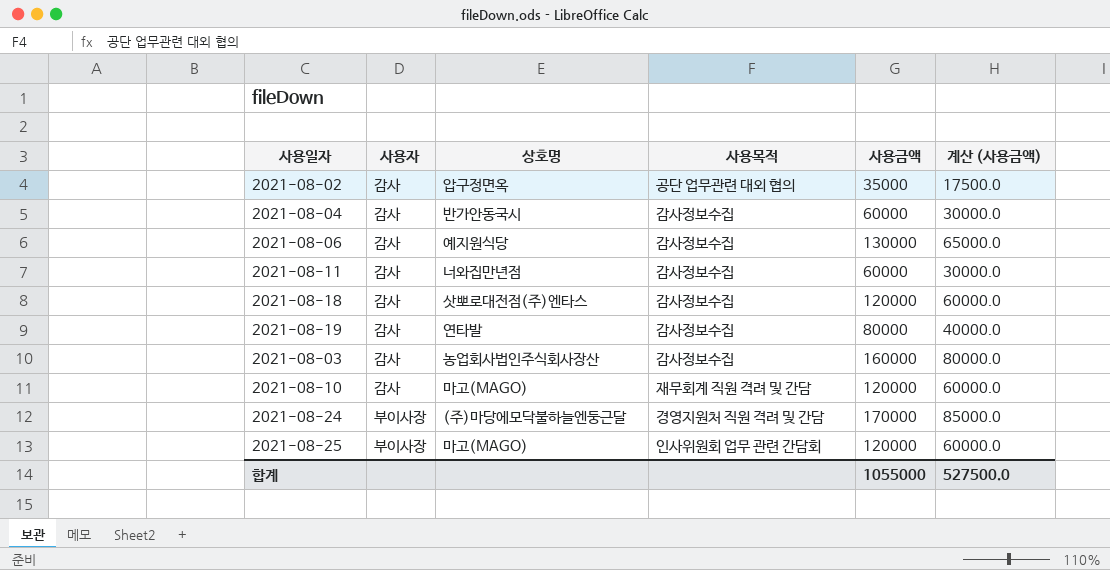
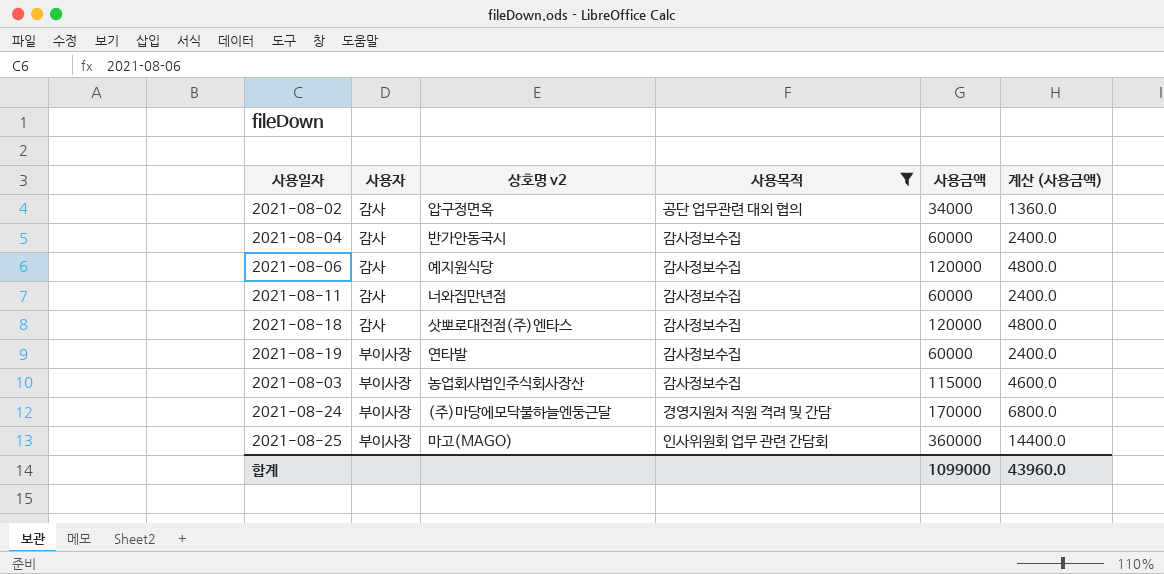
filter: none -> 사용목적 != 재무회계 직원 격려 및 간담
column name: 상호명 -> 상호명 v2
column 계산 (사용금액) | formula: [사용금액] * 0.5 -> [사용금액] * 0.04
2021-08-02 | 사용금액: 35000 -> 34000
2021-08-06 | 사용금액: 130000 -> 120000
2021-08-19 | 사용자: 감사 -> 부이사장
2021-08-19 | 사용금액: 80000 -> 60000
2021-08-03 | 사용자: 감사 -> 부이사장
2021-08-03 | 사용금액: 160000 -> 115000
2021-08-25 | 사용금액: 120000 -> 360000
합계 | 사용금액: 1055000 -> 1099000
합계 | 계산 (사용금액): 527500.0 -> 43960.0

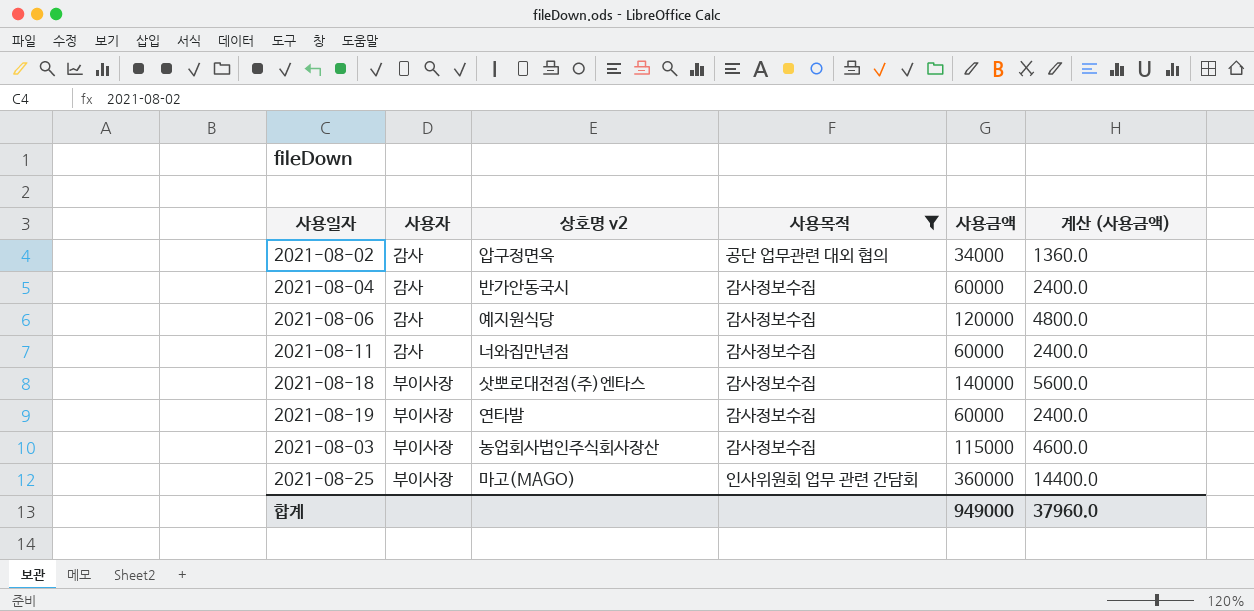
row 2021-08-24: 부이사장 | (주)마당에모닥불하늘엔둥근달 | 경영지원처 직원 격려 및 간담 | 170000 | 6800.0 -> none
2021-08-18 | 사용자: 감사 -> 부이사장
2021-08-18 | 사용금액: 120000 -> 140000
2021-08-18 | 계산 (사용금액): 4800.0 -> 5600.0
합계 | 사용금액: 1099000 -> 949000
합계 | 계산 (사용금액): 43960.0 -> 37960.0

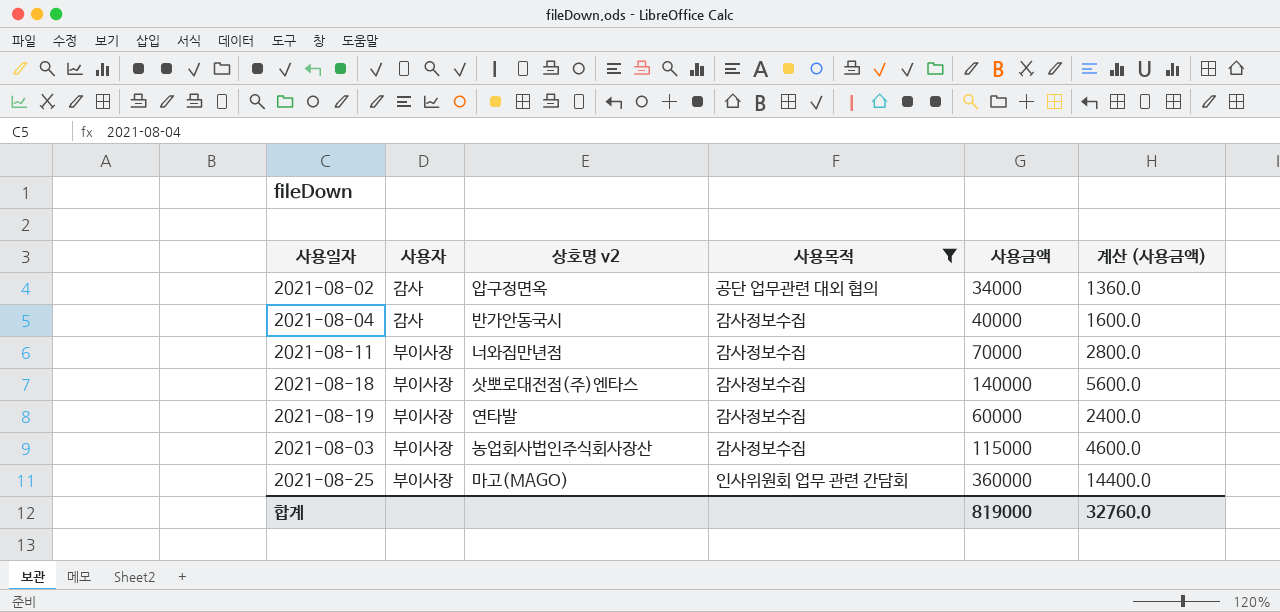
row 2021-08-06: 감사 | 예지원식당 | 감사정보수집 | 120000 | 4800.0 -> none
2021-08-04 | 사용금액: 60000 -> 40000
2021-08-04 | 계산 (사용금액): 2400.0 -> 1600.0
2021-08-11 | 사용자: 감사 -> 부이사장
2021-08-11 | 사용금액: 60000 -> 70000
2021-08-11 | 계산 (사용금액): 2400.0 -> 2800.0
합계 | 사용금액: 949000 -> 819000
합계 | 계산 (사용금액): 37960.0 -> 32760.0

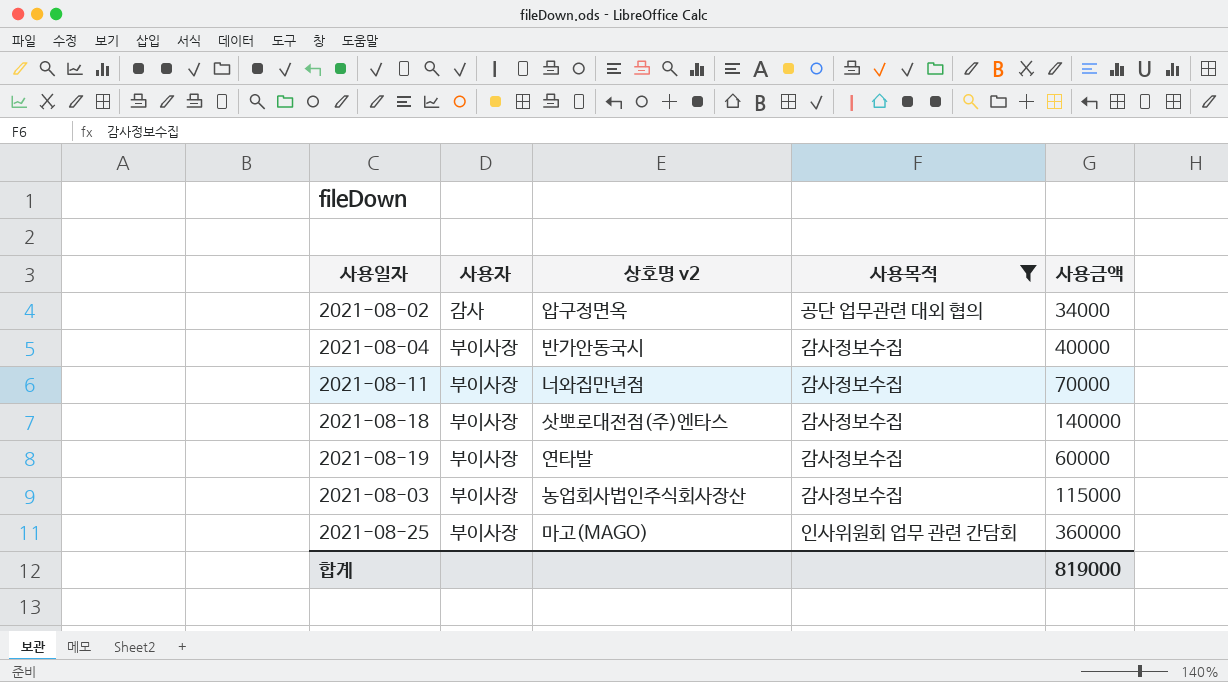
column 계산 (사용금액) | formula: [사용금액] * 0.04 -> none
2021-08-04 | 사용자: 감사 -> 부이사장

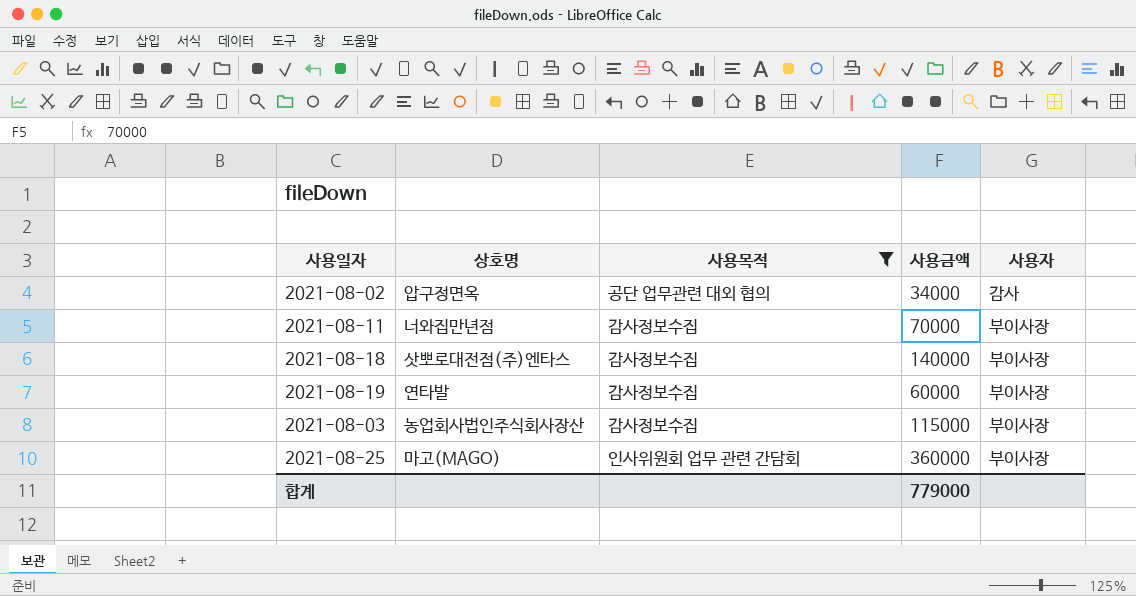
column name: 상호명 v2 -> 상호명
column 사용자 | position: 2 -> 5
row 2021-08-04: 부이사장 | 반가안동국시 | 감사정보수집 | 40000 -> none
합계 | 사용금액: 819000 -> 779000

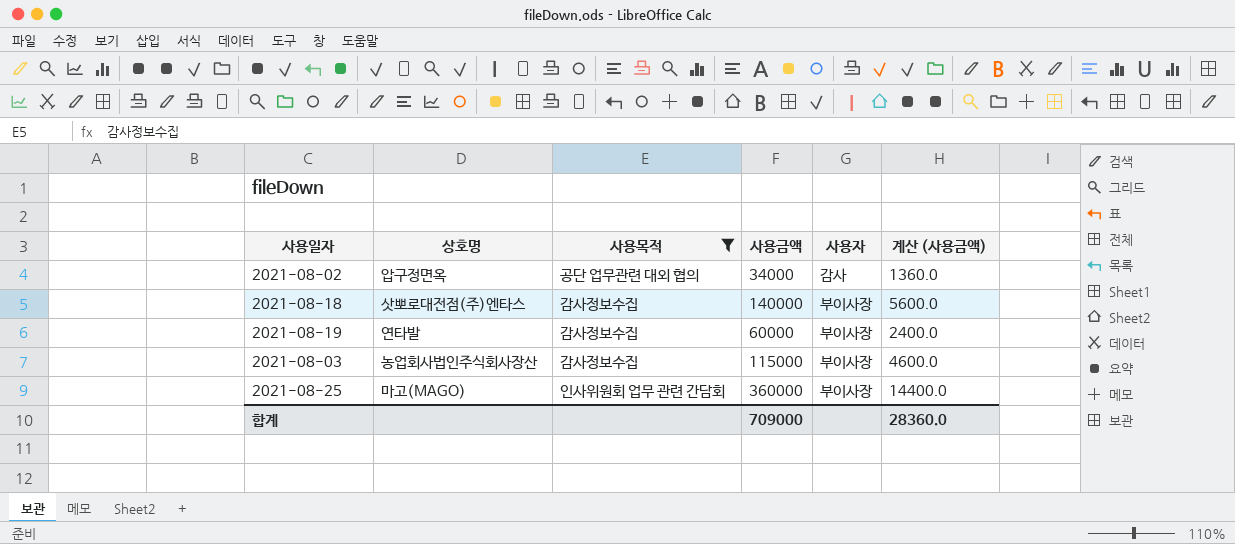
column 계산 (사용금액) | formula: none -> [사용금액] * 0.04
row 2021-08-11: 너와집만년점 | 감사정보수집 | 70000 | 부이사장 -> none
합계 | 사용금액: 779000 -> 709000

